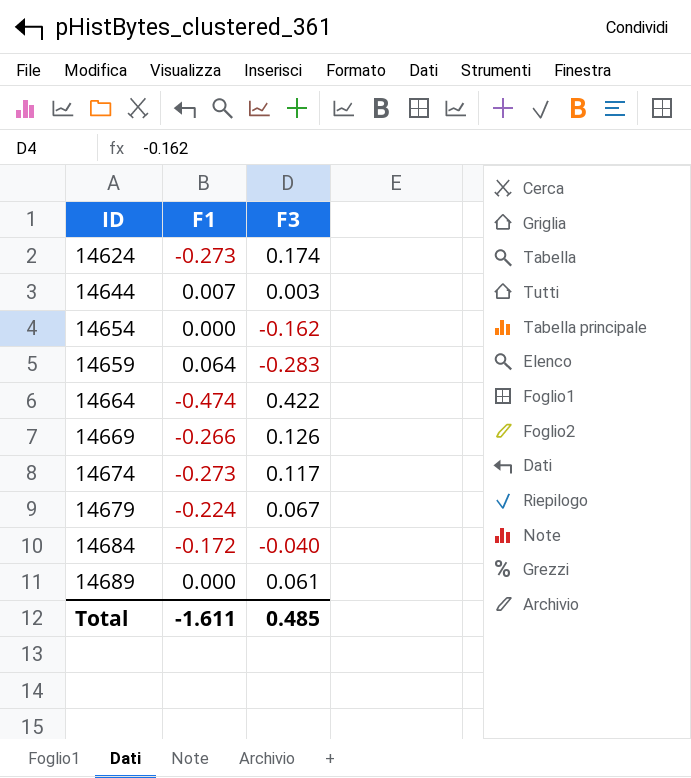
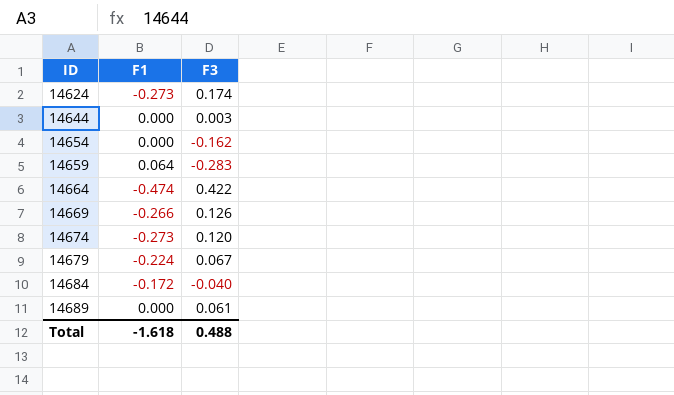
14644 | F1: 0.007 -> 0.000
14674 | F3: 0.117 -> 0.120
Total | F1: -1.611 -> -1.618
Total | F3: 0.485 -> 0.488

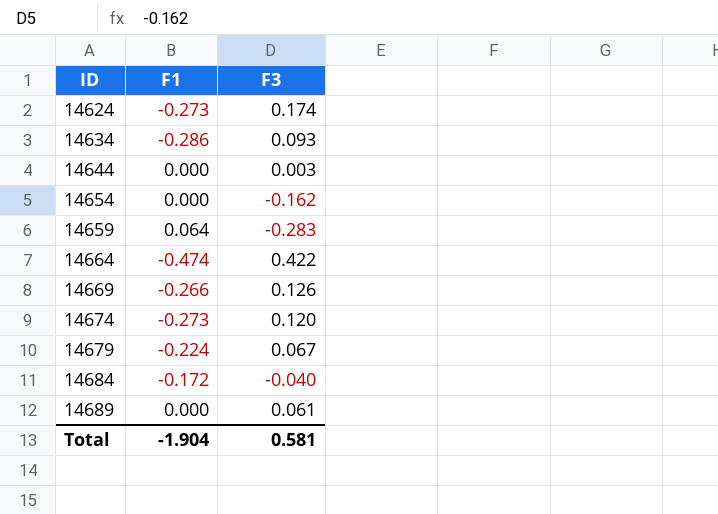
row 14634: none -> -0.286 | 0.093
Total | F1: -1.618 -> -1.904
Total | F3: 0.488 -> 0.581

